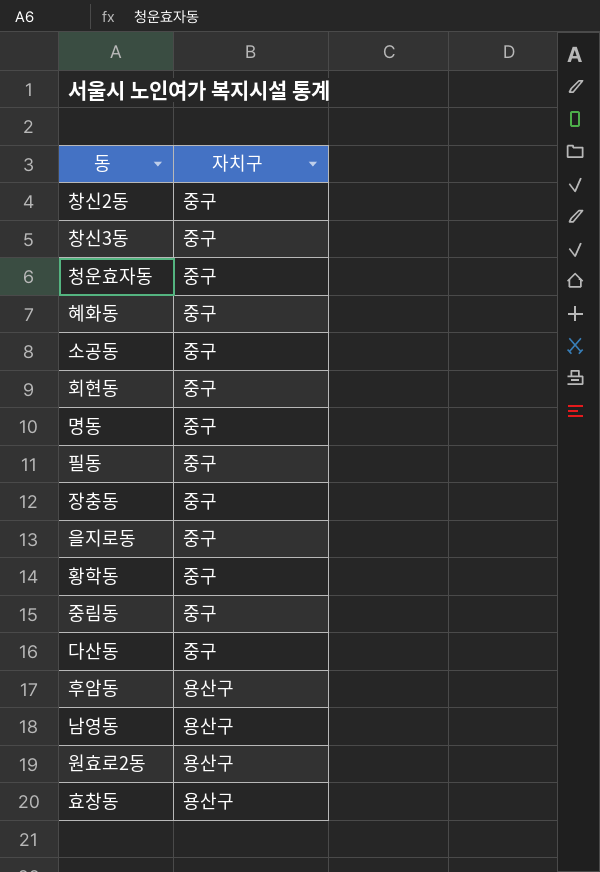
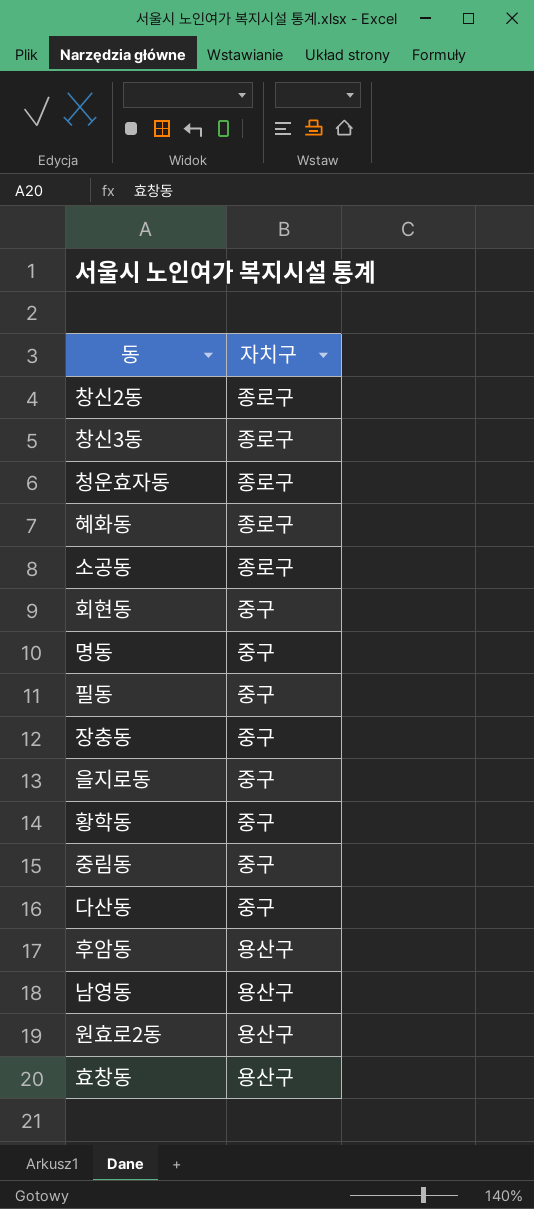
창신2동 | 자치구: 중구 -> 종로구
창신3동 | 자치구: 중구 -> 종로구
청운효자동 | 자치구: 중구 -> 종로구
혜화동 | 자치구: 중구 -> 종로구
소공동 | 자치구: 중구 -> 종로구

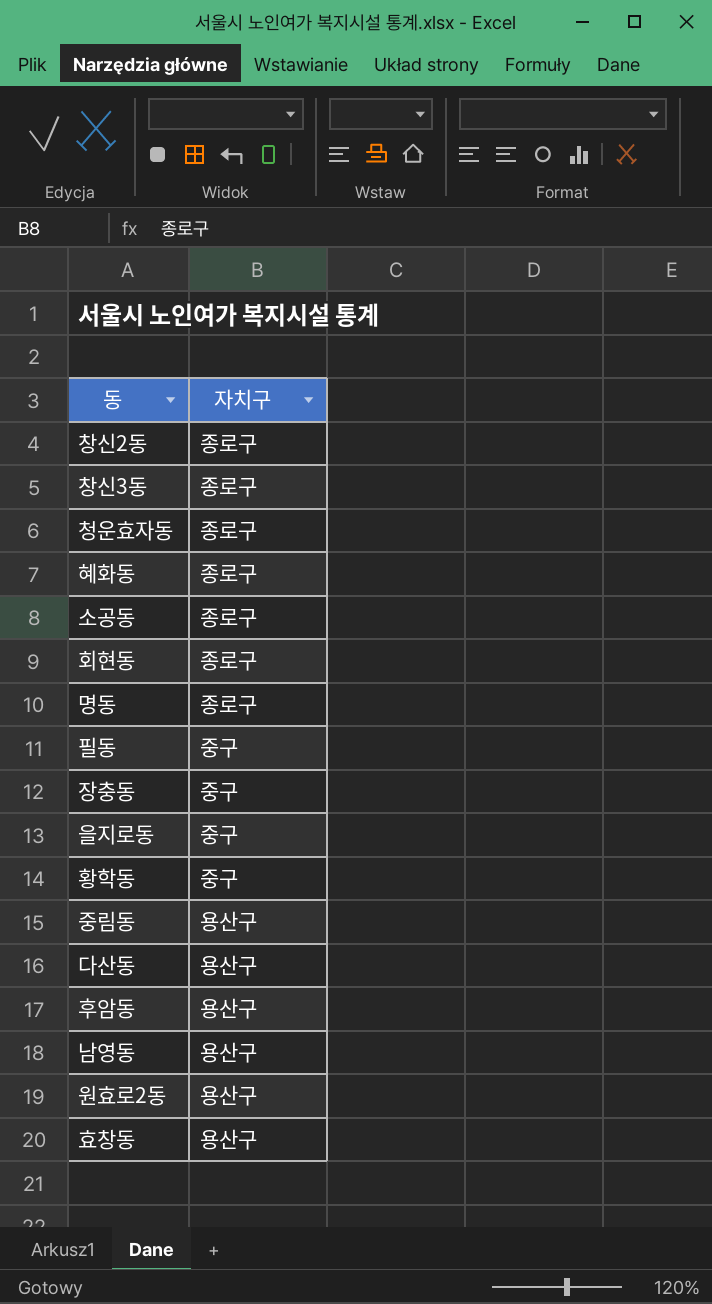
회현동 | 자치구: 중구 -> 종로구
명동 | 자치구: 중구 -> 종로구
중림동 | 자치구: 중구 -> 용산구
다산동 | 자치구: 중구 -> 용산구

